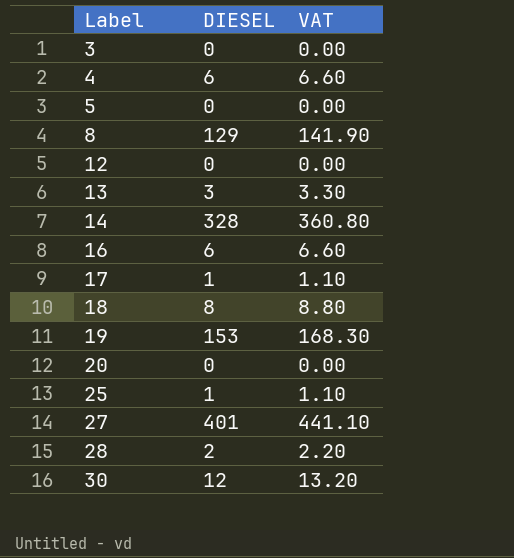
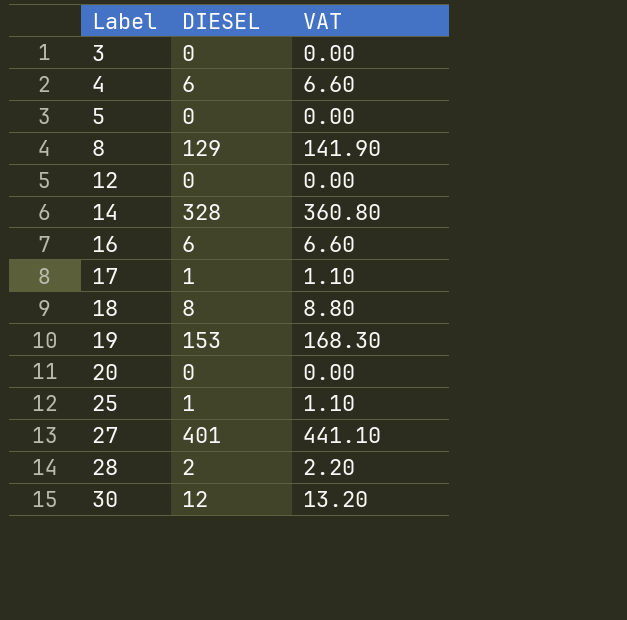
row 13: 3 | 3.30 -> none

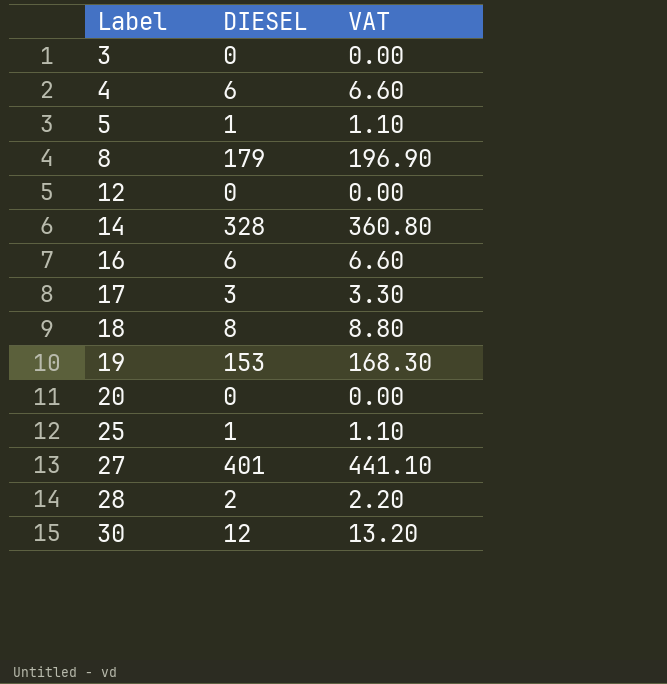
5 | DIESEL: 0 -> 1
5 | VAT: 0.00 -> 1.10
8 | DIESEL: 129 -> 179
8 | VAT: 141.90 -> 196.90
17 | DIESEL: 1 -> 3
17 | VAT: 1.10 -> 3.30

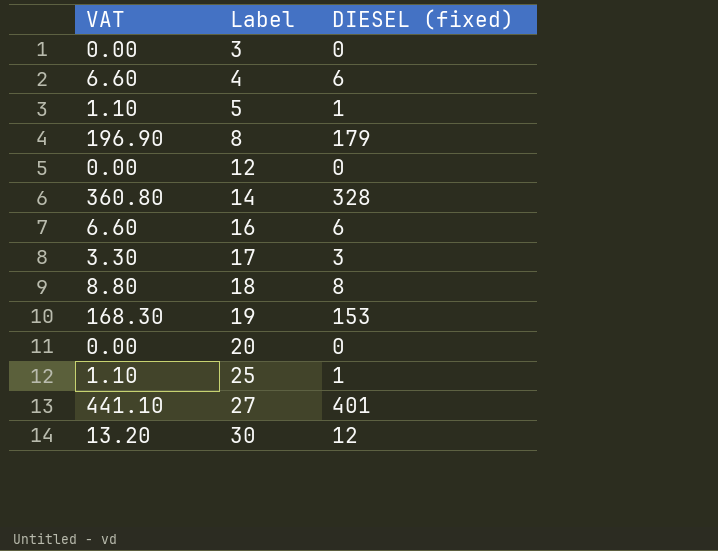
column VAT | position: 3 -> 1
column name: DIESEL -> DIESEL (fixed)
row 28: 2 | 2.20 -> none

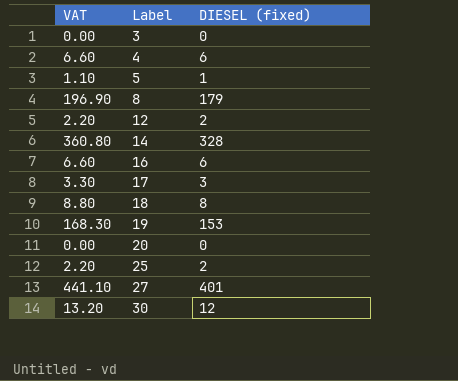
12 | VAT: 0.00 -> 2.20
12 | DIESEL (fixed): 0 -> 2
25 | VAT: 1.10 -> 2.20
25 | DIESEL (fixed): 1 -> 2

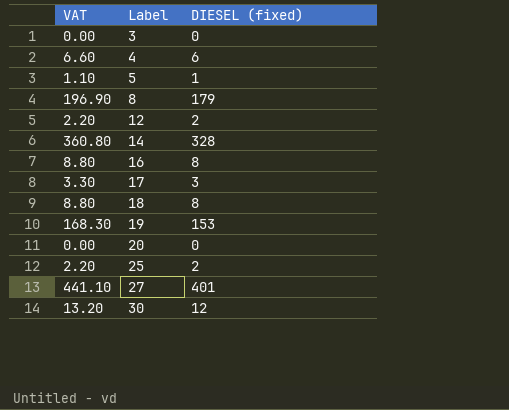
16 | VAT: 6.60 -> 8.80
16 | DIESEL (fixed): 6 -> 8

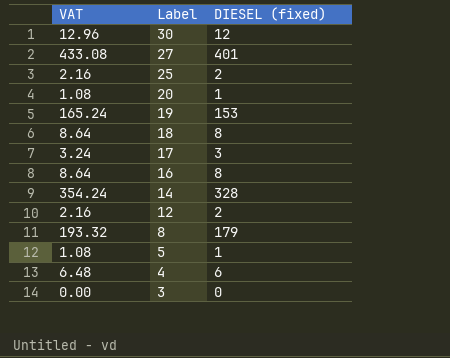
row order: Label ascending -> Label descending
column VAT | formula: [DIESEL (fixed)] * 1.1 -> [DIESEL (fixed)] * 1.08
20 | DIESEL (fixed): 0 -> 1

